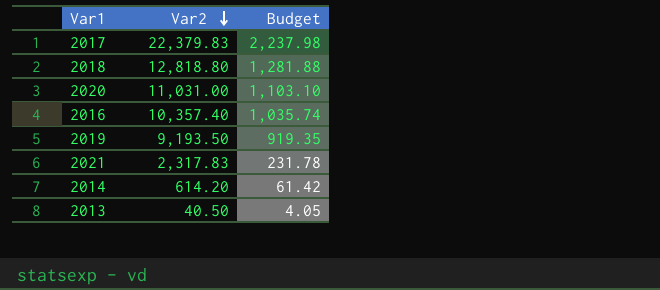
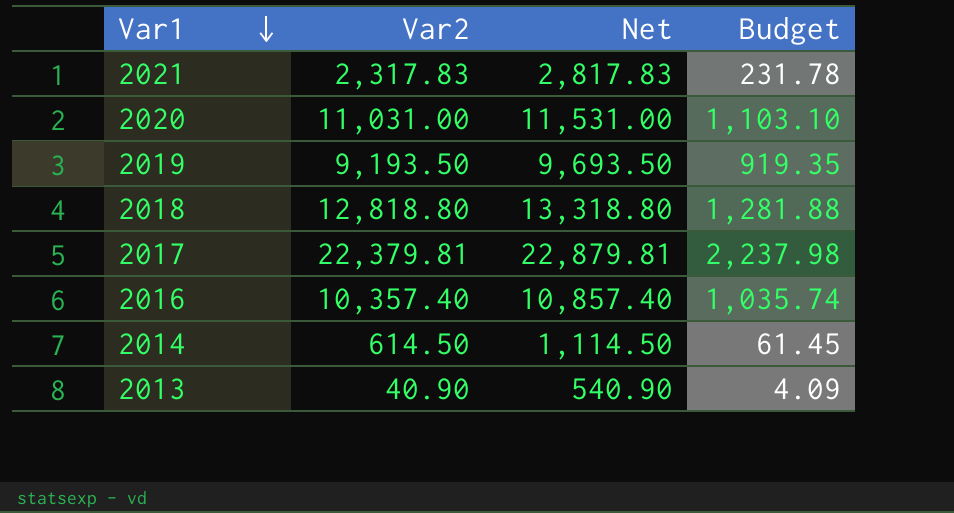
row order: Var2 descending -> Var1 descending
column Net | formula: none -> [Var2] + 500
2017 | Var2: 22,379.83 -> 22,379.81
2014 | Var2: 614.20 -> 614.50
2014 | Budget: 61.42 -> 61.45
2013 | Var2: 40.50 -> 40.90
2013 | Budget: 4.05 -> 4.09

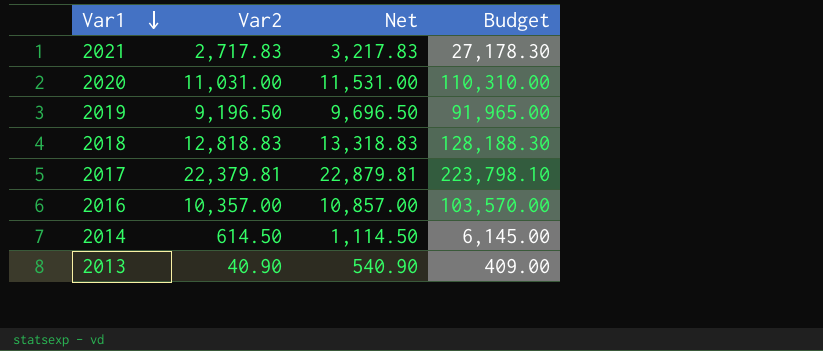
column Budget | formula: [Var2] * 0.1 -> [Var2] * 10
2021 | Var2: 2,317.83 -> 2,717.83
2021 | Net: 2,817.83 -> 3,217.83
2019 | Var2: 9,193.50 -> 9,196.50
2019 | Net: 9,693.50 -> 9,696.50
2018 | Var2: 12,818.80 -> 12,818.83
2018 | Net: 13,318.80 -> 13,318.83
2016 | Var2: 10,357.40 -> 10,357.00
2016 | Net: 10,857.40 -> 10,857.00

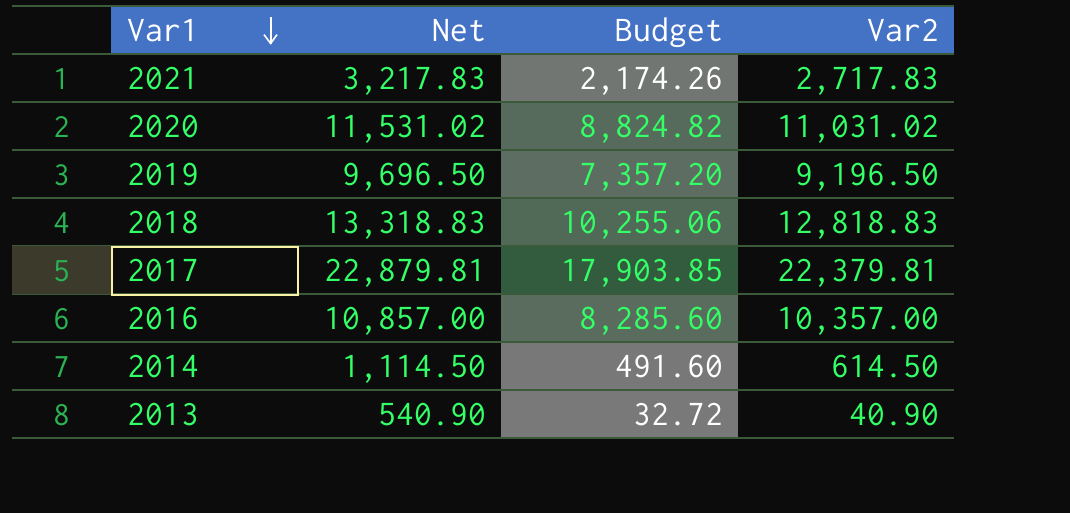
column Budget | formula: [Var2] * 10 -> [Var2] * 0.8
column Var2 | position: 2 -> 4
2020 | Net: 11,531.00 -> 11,531.02
2020 | Var2: 11,031.00 -> 11,031.02

